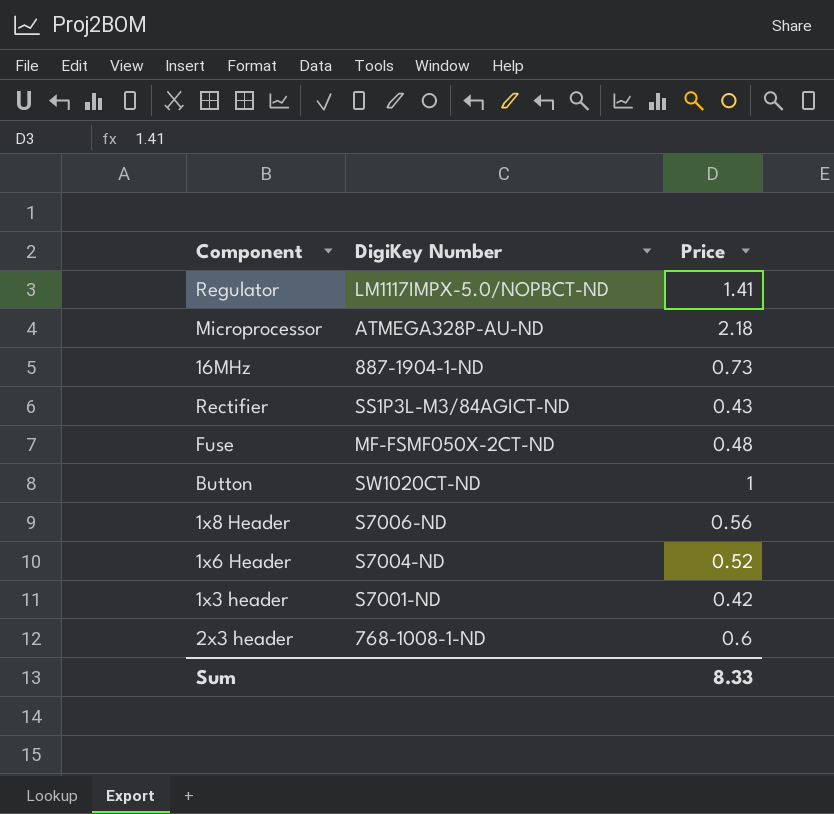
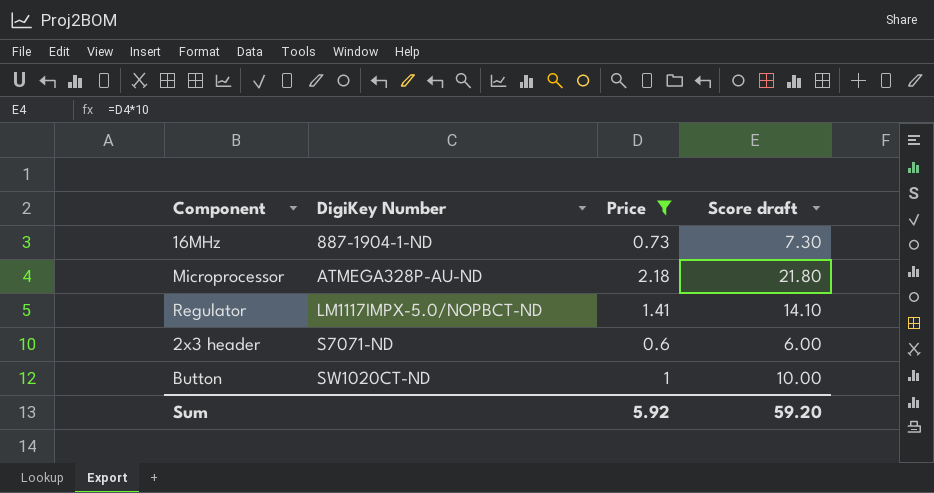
filter: none -> Price >= 0.6
row order: none -> DigiKey Number ascending
column Score draft | formula: none -> [Price] * 10
2x3 header | DigiKey Number: 768-1008-1-ND -> S7071-ND
Sum | Price: 8.33 -> 5.92

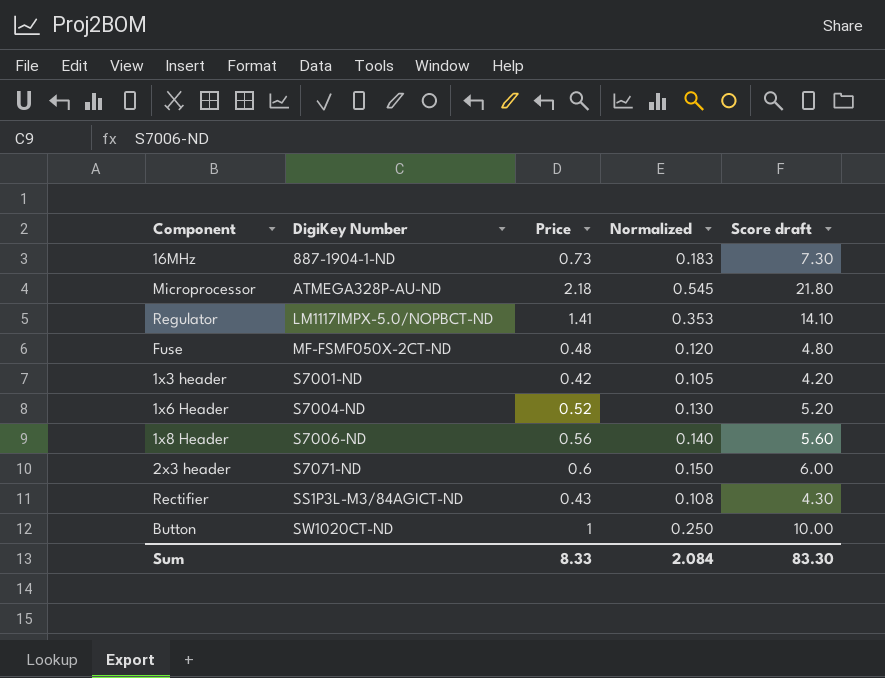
filter: Price >= 0.6 -> none
column Normalized | formula: none -> [Price] * 0.25
Sum | Price: 5.92 -> 8.33
Sum | Score draft: 59.20 -> 83.30

